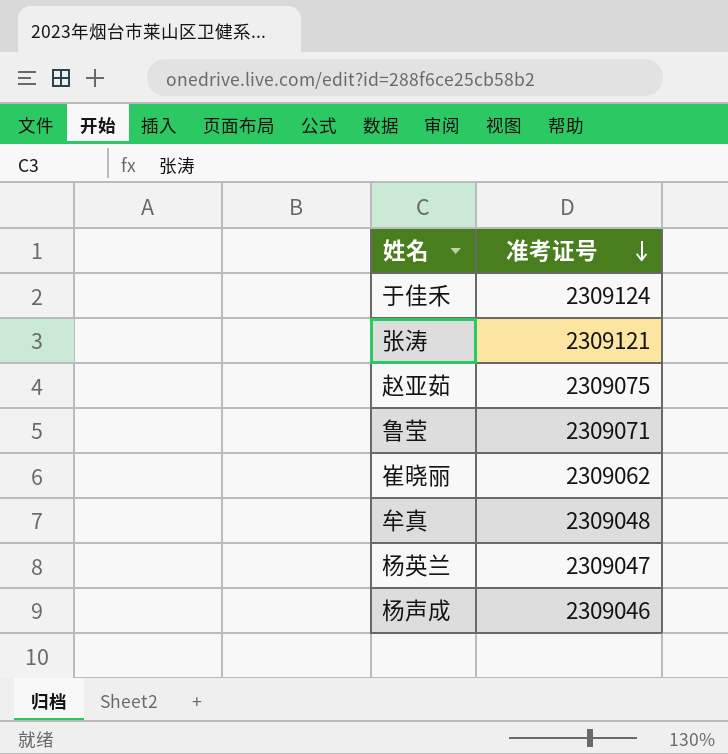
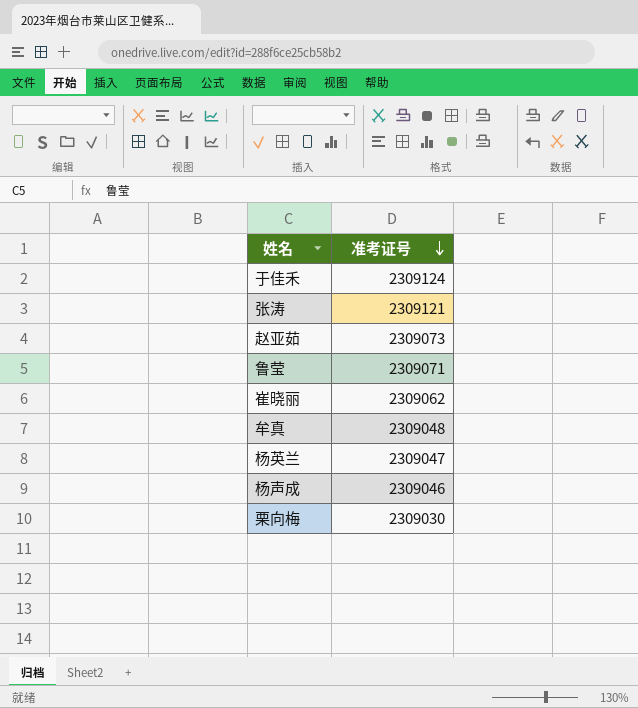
赵亚茹 | 准考证号: 2309075 -> 2309073
row 栗向梅: none -> 2309030

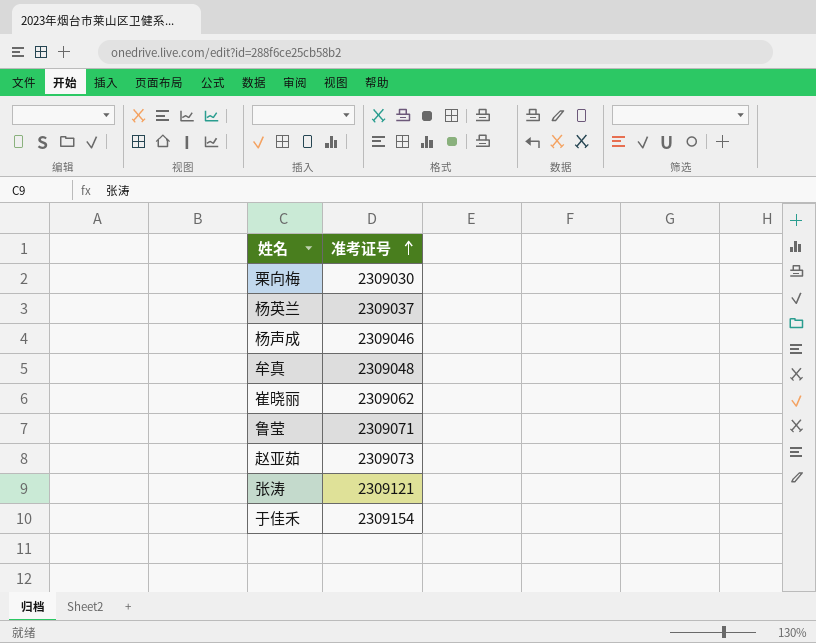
row order: 准考证号 descending -> 准考证号 ascending
杨英兰 | 准考证号: 2309047 -> 2309037
于佳禾 | 准考证号: 2309124 -> 2309154

